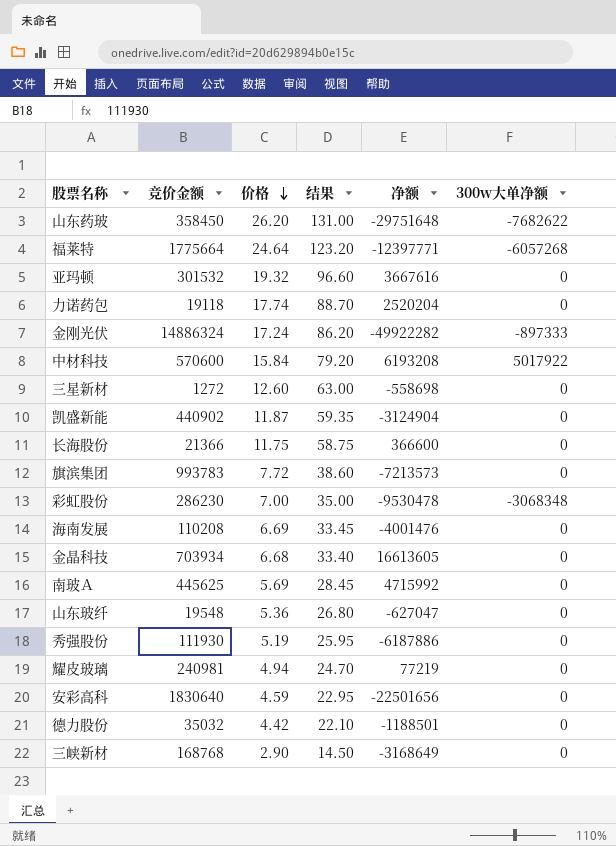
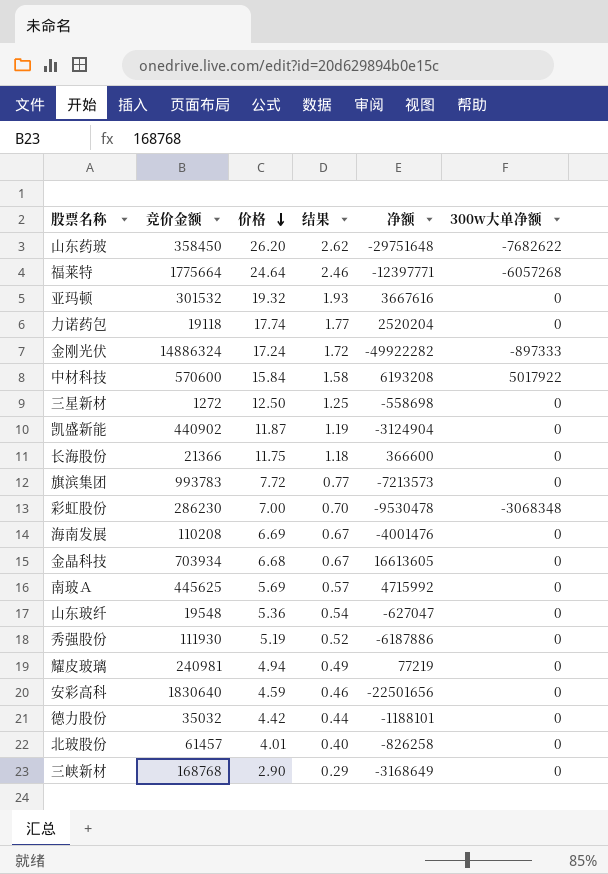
column 结果 | formula: [价格] * 5 -> [价格] * 0.1
三星新材 | 价格: 12.60 -> 12.50
德力股份 | 净额: -1188501 -> -1188101
row 北玻股份: none -> 61457 | 4.01 | 0.40 | -826258 | 0

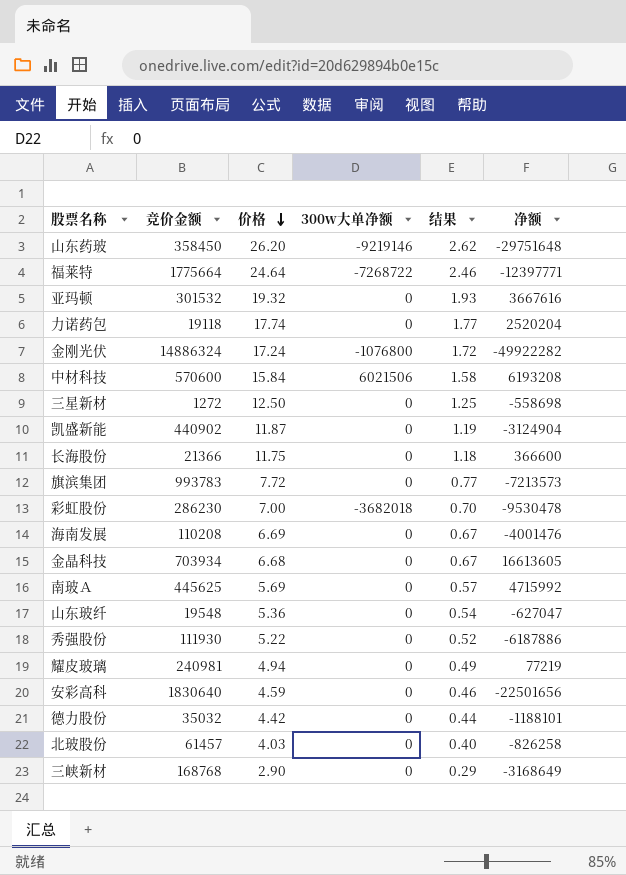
column 300w大单净额 | position: 6 -> 4
山东药玻 | 300w大单净额: -7682622 -> -9219146
福莱特 | 300w大单净额: -6057268 -> -7268722
金刚光伏 | 300w大单净额: -897333 -> -1076800
中材科技 | 300w大单净额: 5017922 -> 6021506
彩虹股份 | 300w大单净额: -3068348 -> -3682018
秀强股份 | 价格: 5.19 -> 5.22
北玻股份 | 价格: 4.01 -> 4.03

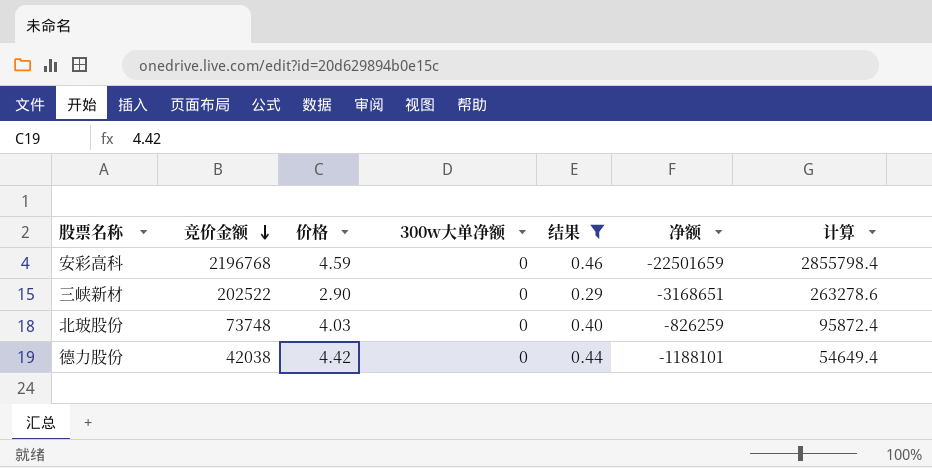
filter: none -> 结果 <= 0.46
row order: 价格 descending -> 竞价金额 descending
column 计算 | formula: none -> [竞价金额] * 1.3
安彩高科 | 竞价金额: 1830640 -> 2196768
安彩高科 | 净额: -22501656 -> -22501659
三峡新材 | 竞价金额: 168768 -> 202522
三峡新材 | 净额: -3168649 -> -3168651
北玻股份 | 竞价金额: 61457 -> 73748
北玻股份 | 净额: -826258 -> -826259
德力股份 | 竞价金额: 35032 -> 42038

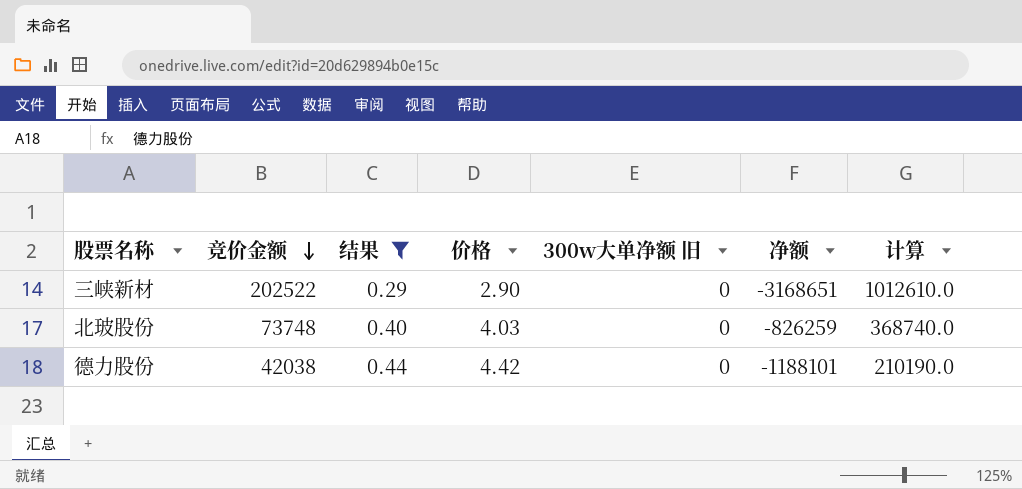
column 结果 | position: 5 -> 3
column name: 300w大单净额 -> 300w大单净额 旧
column 计算 | formula: [竞价金额] * 1.3 -> [竞价金额] * 5
row 安彩高科: 2196768 | 4.59 | 0 | 0.46 | -22501659 | 2855798.4 -> none

